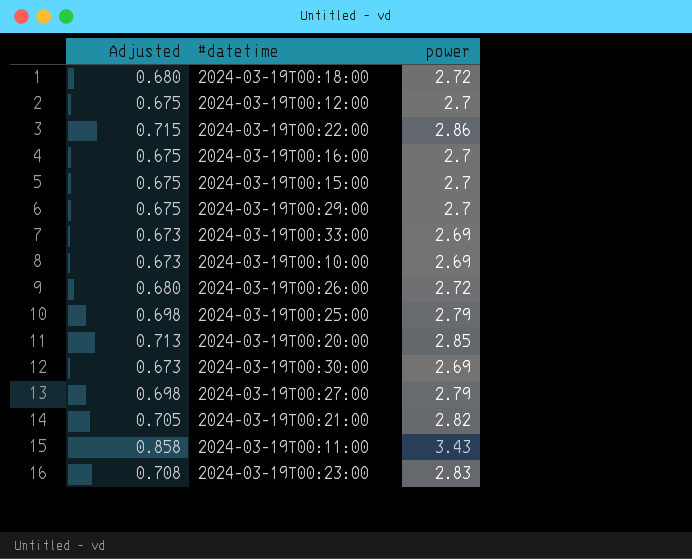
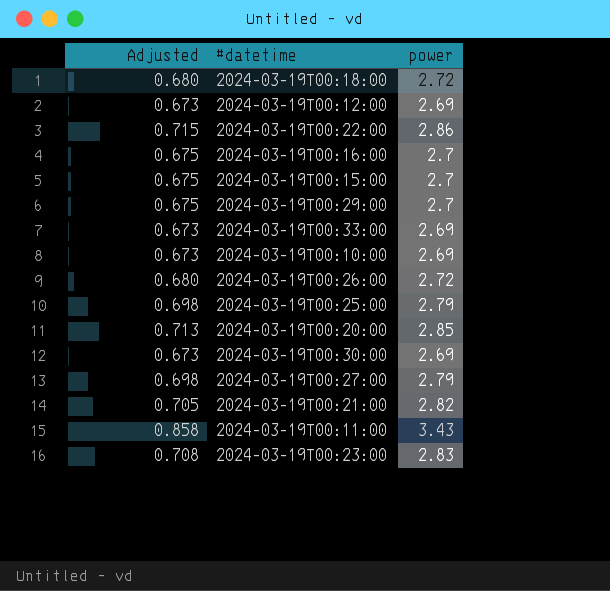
2024-03-19T00:12:00 | Adjusted: 0.675 -> 0.673
2024-03-19T00:12:00 | power: 2.7 -> 2.69

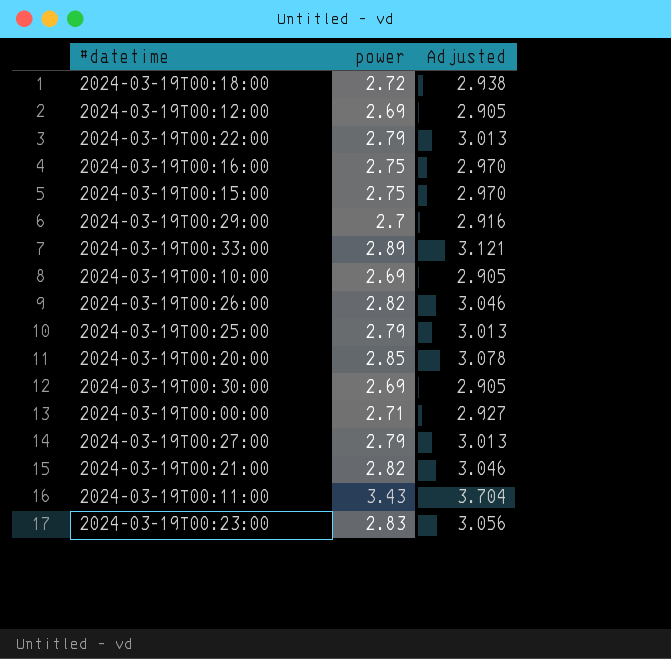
column Adjusted | formula: [power] * 0.25 -> [power] * 1.08
column Adjusted | position: 1 -> 3
2024-03-19T00:22:00 | power: 2.86 -> 2.79
2024-03-19T00:16:00 | power: 2.7 -> 2.75
2024-03-19T00:15:00 | power: 2.7 -> 2.75
2024-03-19T00:33:00 | power: 2.69 -> 2.89
2024-03-19T00:26:00 | power: 2.72 -> 2.82
row 2024-03-19T00:00:00: none -> 2.71 | 2.927

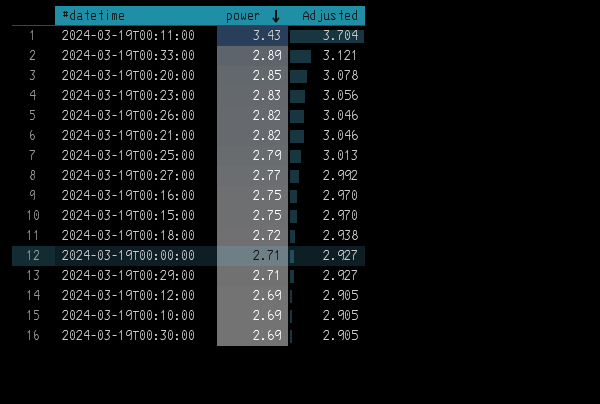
row order: none -> power descending
row 2024-03-19T00:22:00: 2.79 | 3.013 -> none
2024-03-19T00:27:00 | power: 2.79 -> 2.77
2024-03-19T00:27:00 | Adjusted: 3.013 -> 2.992
2024-03-19T00:29:00 | power: 2.7 -> 2.71
2024-03-19T00:29:00 | Adjusted: 2.916 -> 2.927

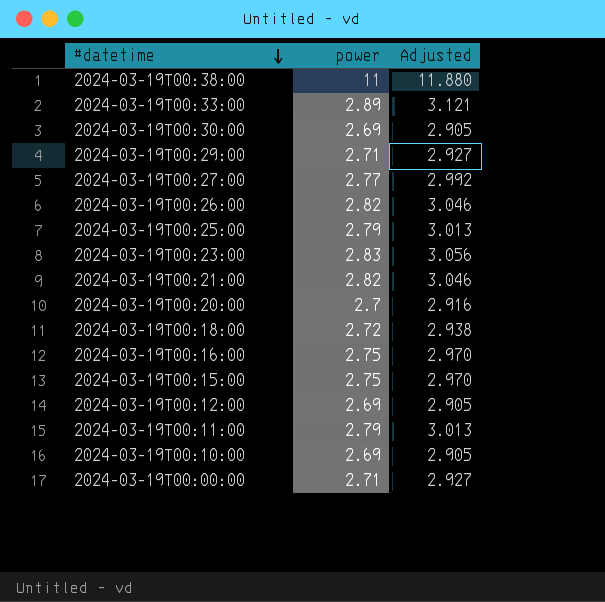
row order: power descending -> #datetime descending
row 2024-03-19T00:38:00: none -> 11 | 11.880
2024-03-19T00:20:00 | power: 2.85 -> 2.7
2024-03-19T00:20:00 | Adjusted: 3.078 -> 2.916
2024-03-19T00:11:00 | power: 3.43 -> 2.79
2024-03-19T00:11:00 | Adjusted: 3.704 -> 3.013

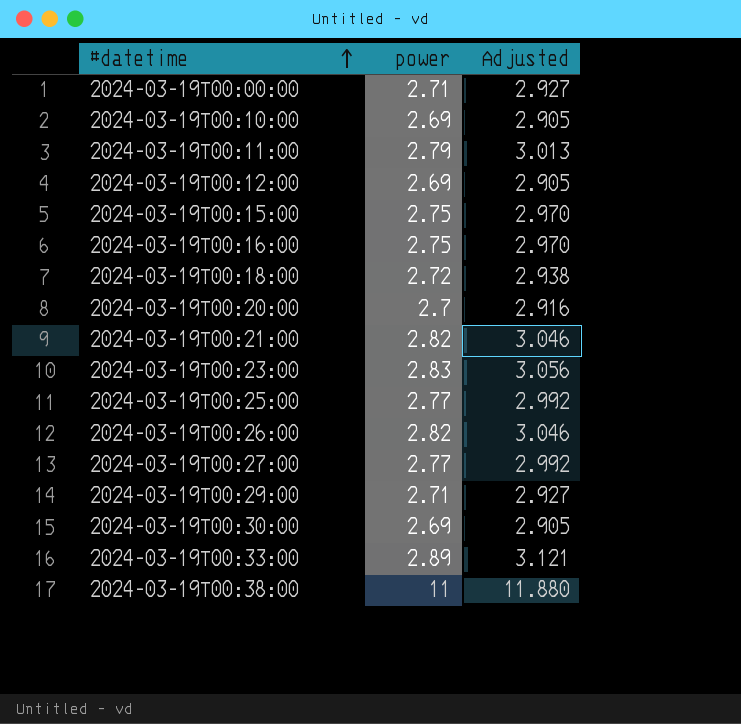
row order: #datetime descending -> #datetime ascending
2024-03-19T00:25:00 | power: 2.79 -> 2.77
2024-03-19T00:25:00 | Adjusted: 3.013 -> 2.992

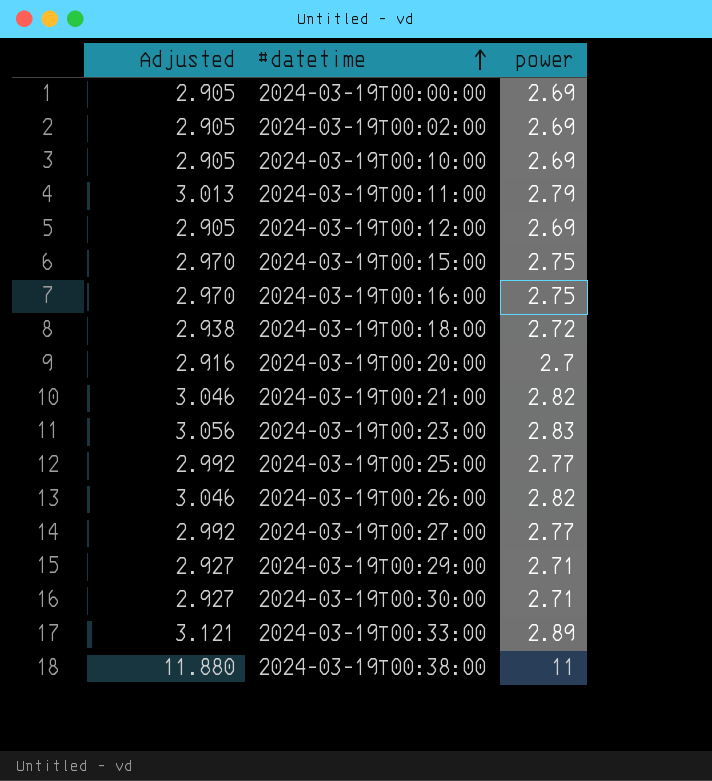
column Adjusted | position: 3 -> 1
2024-03-19T00:00:00 | Adjusted: 2.927 -> 2.905
2024-03-19T00:00:00 | power: 2.71 -> 2.69
row 2024-03-19T00:02:00: none -> 2.905 | 2.69
2024-03-19T00:30:00 | Adjusted: 2.905 -> 2.927
2024-03-19T00:30:00 | power: 2.69 -> 2.71

